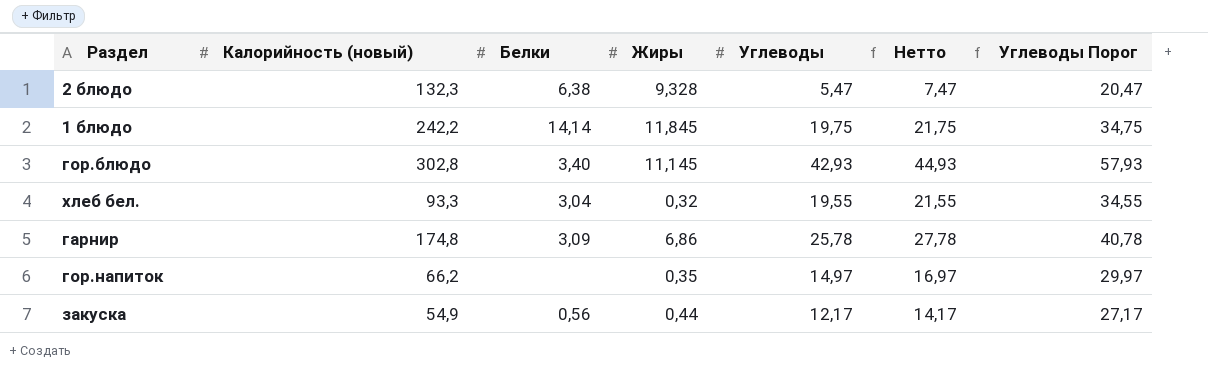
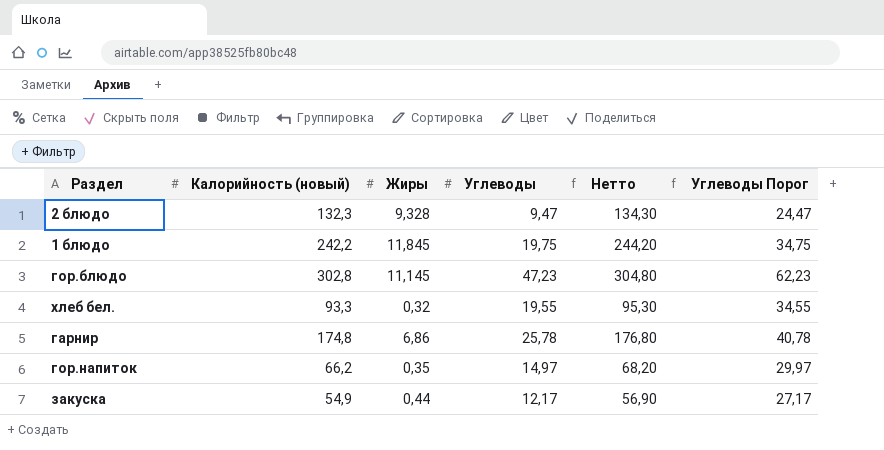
column Белки | position: 3 -> none
column Нетто | formula: [Углеводы] + 2 -> [Калорийность (новый)] + 2
2 блюдо | Углеводы: 5,47 -> 9,47
2 блюдо | Углеводы Порог: 20,47 -> 24,47
гор.блюдо | Углеводы: 42,93 -> 47,23
гор.блюдо | Углеводы Порог: 57,93 -> 62,23

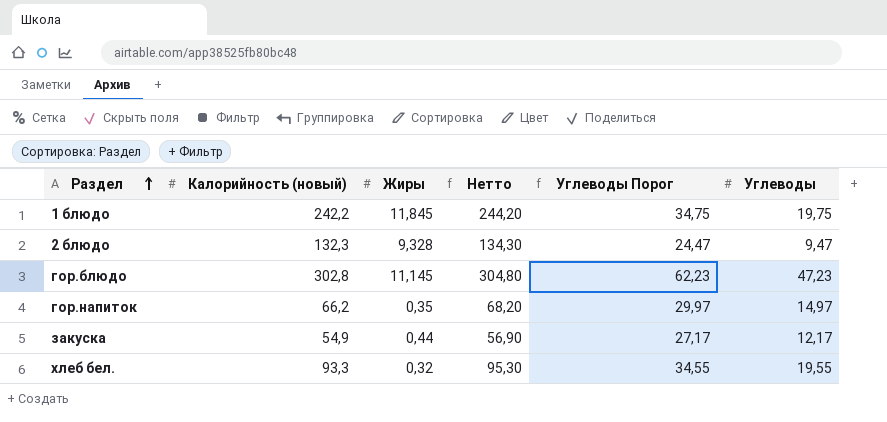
row order: none -> Раздел ascending
column Углеводы | position: 4 -> 6
row гарнир: 174,8 | 6,86 | 25,78 | 176,80 | 40,78 -> none

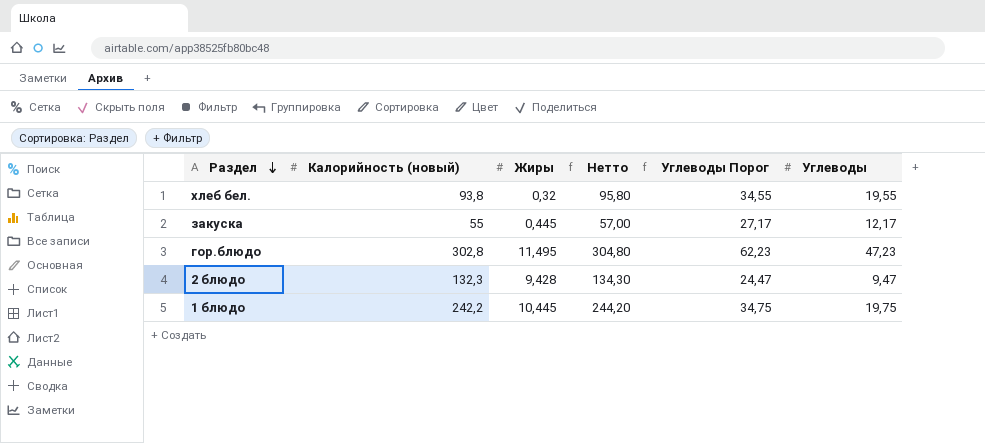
row order: Раздел ascending -> Раздел descending
row гор.напиток: 66,2 | 0,35 | 68,20 | 29,97 | 14,97 -> none
хлеб бел. | Калорийность (новый): 93,3 -> 93,8
хлеб бел. | Нетто: 95,30 -> 95,80
закуска | Калорийность (новый): 54,9 -> 55
закуска | Жиры: 0,44 -> 0,445
закуска | Нетто: 56,90 -> 57,00
гор.блюдо | Жиры: 11,145 -> 11,495
2 блюдо | Жиры: 9,328 -> 9,428
1 блюдо | Жиры: 11,845 -> 10,445

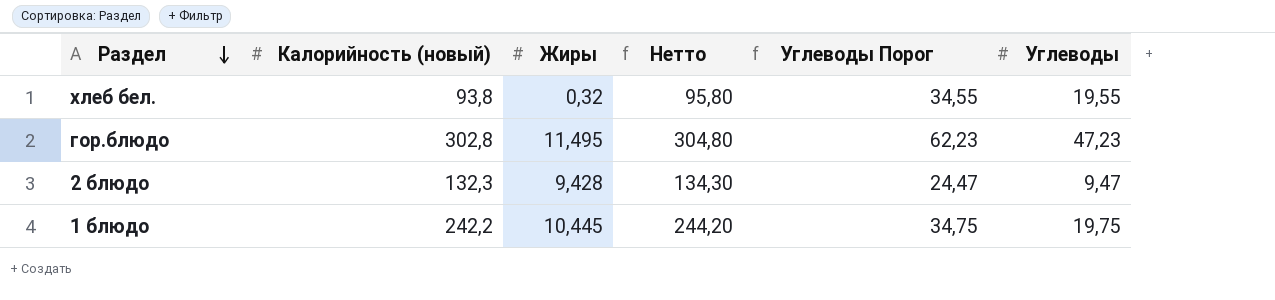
row закуска: 55 | 0,445 | 57,00 | 27,17 | 12,17 -> none

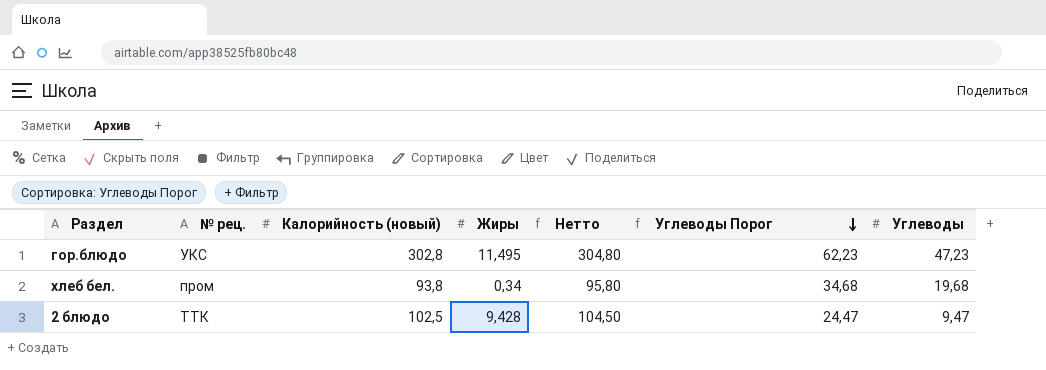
row order: Раздел descending -> Углеводы Порог descending
column № рец. | position: none -> 2
row 1 блюдо: 242,2 | 10,445 | 244,20 | 34,75 | 19,75 -> none
хлеб бел. | Жиры: 0,32 -> 0,34
хлеб бел. | Углеводы Порог: 34,55 -> 34,68
хлеб бел. | Углеводы: 19,55 -> 19,68
2 блюдо | Калорийность (новый): 132,3 -> 102,5
2 блюдо | Нетто: 134,30 -> 104,50

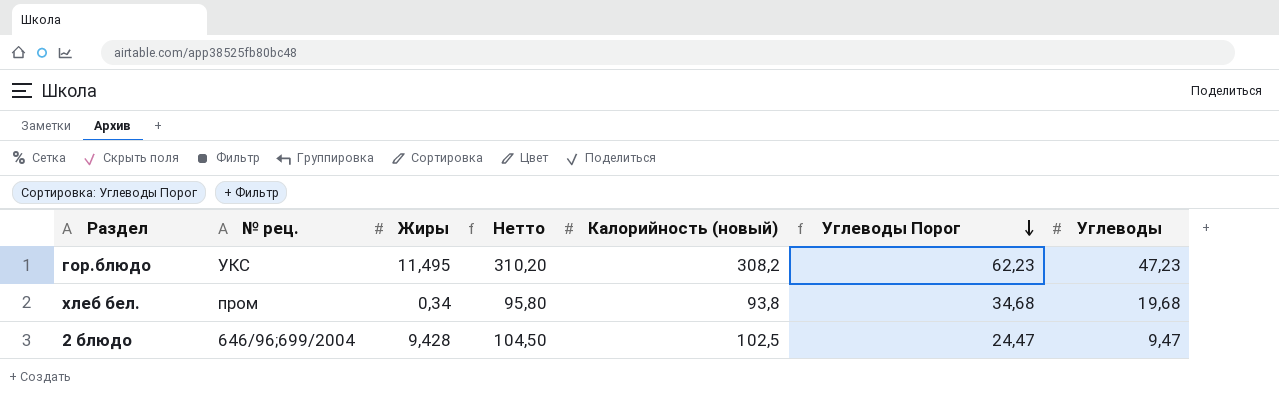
column Калорийность (новый) | position: 3 -> 5
гор.блюдо | Нетто: 304,80 -> 310,20
гор.блюдо | Калорийность (новый): 302,8 -> 308,2
2 блюдо | № рец.: ТТК -> 646/96;699/2004

